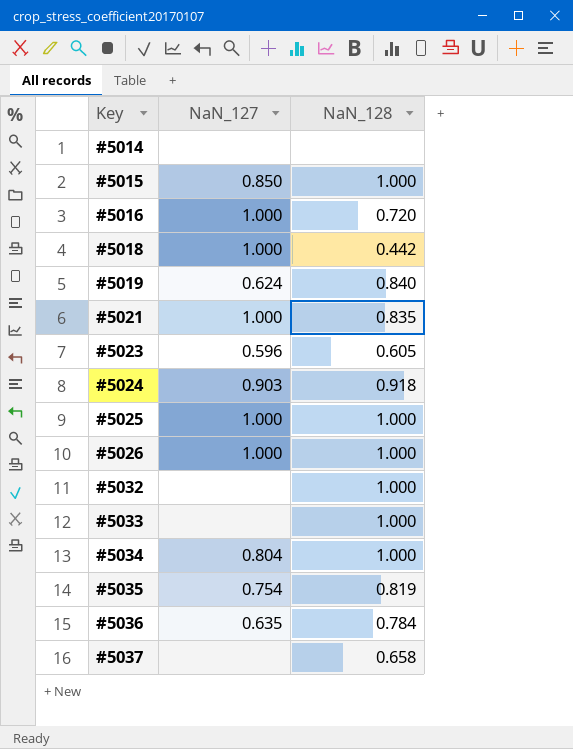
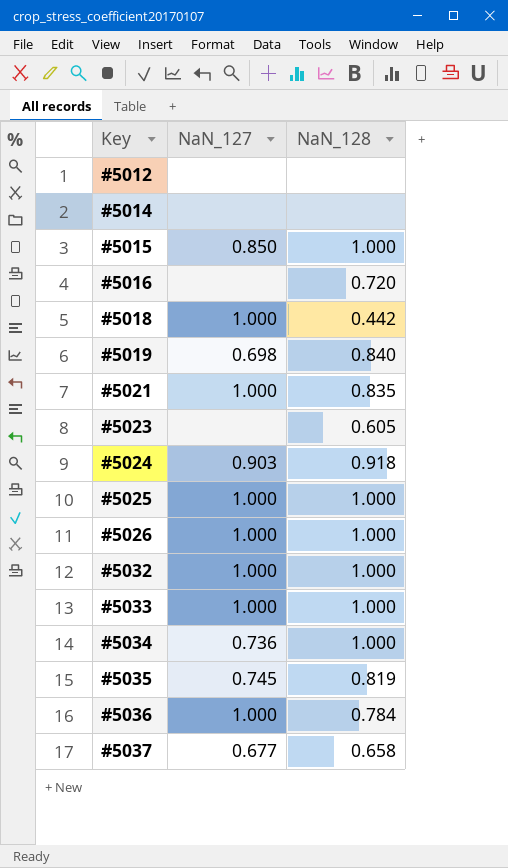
row #5012: none -> none | none
#5016 | NaN_127: 1.000 -> none
#5019 | NaN_127: 0.624 -> 0.698
#5023 | NaN_127: 0.596 -> none
#5032 | NaN_127: none -> 1.000
#5033 | NaN_127: none -> 1.000
#5034 | NaN_127: 0.804 -> 0.736
#5035 | NaN_127: 0.754 -> 0.745
#5036 | NaN_127: 0.635 -> 1.000
#5037 | NaN_127: none -> 0.677

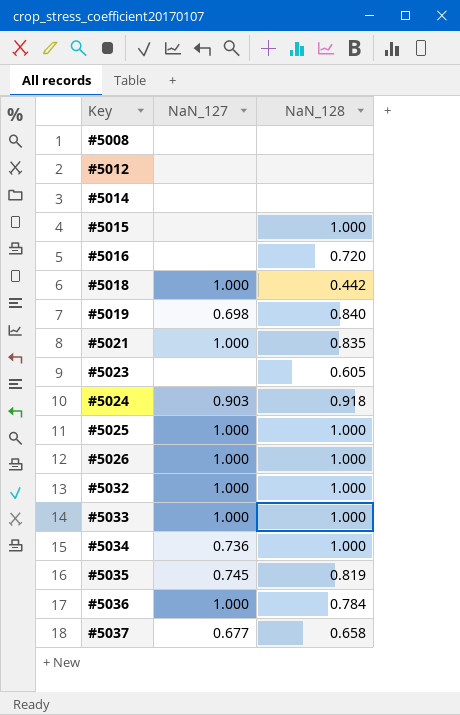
row #5008: none -> none | none
#5015 | NaN_127: 0.850 -> none

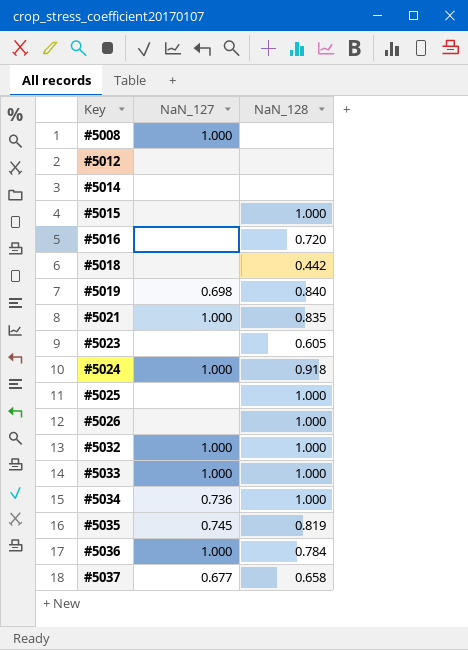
#5008 | NaN_127: none -> 1.000
#5018 | NaN_127: 1.000 -> none
#5024 | NaN_127: 0.903 -> 1.000
#5025 | NaN_127: 1.000 -> none
#5026 | NaN_127: 1.000 -> none

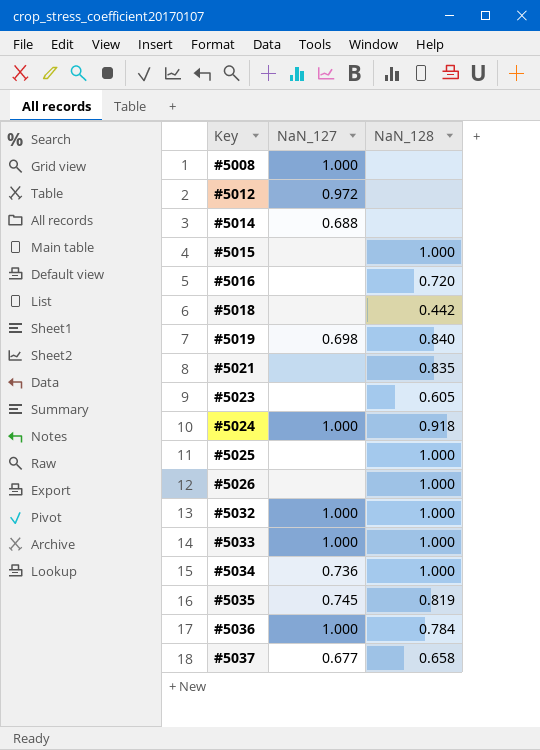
#5012 | NaN_127: none -> 0.972
#5014 | NaN_127: none -> 0.688
#5021 | NaN_127: 1.000 -> none

